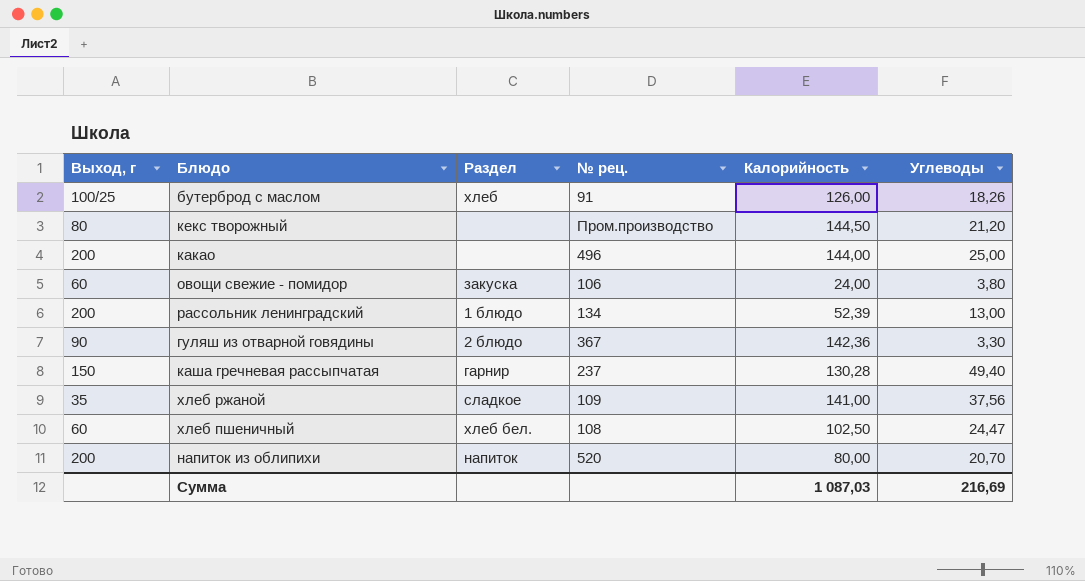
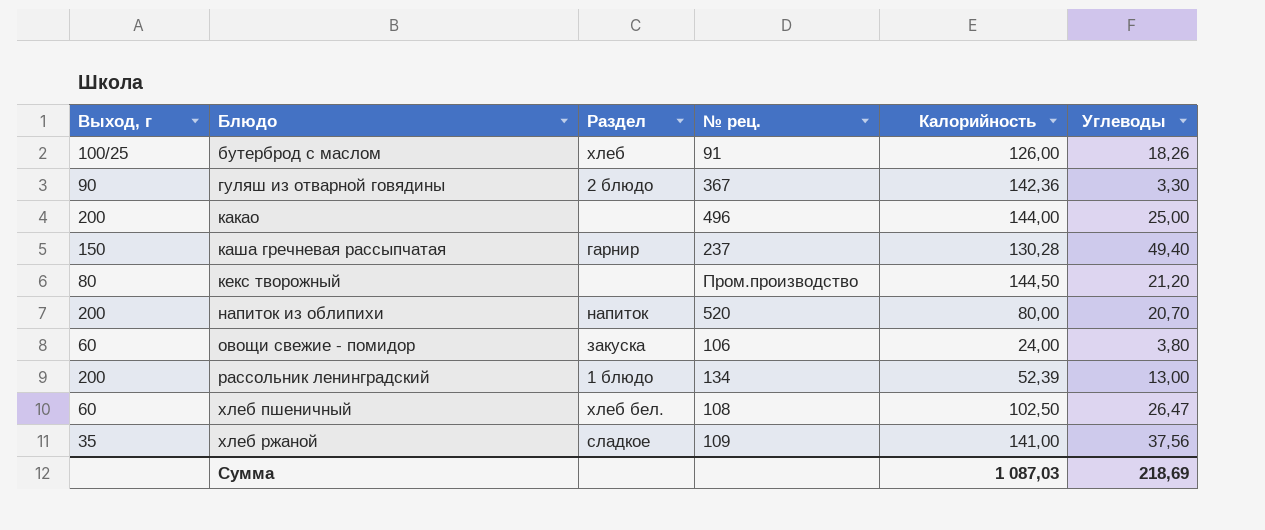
row order: none -> Блюдо ascending
хлеб пшеничный | Углеводы: 24,47 -> 26,47
Сумма | Углеводы: 216,69 -> 218,69

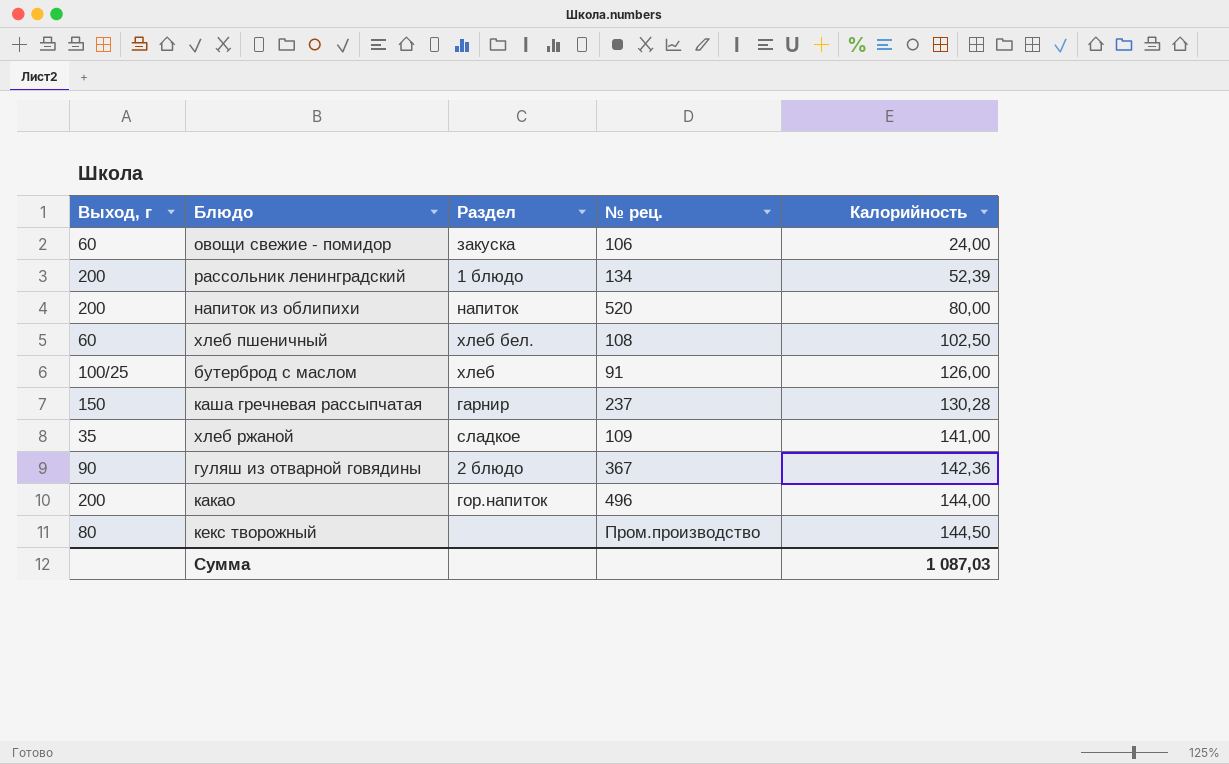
row order: Блюдо ascending -> Калорийность ascending
column Углеводы | position: 6 -> none
какао | Раздел: none -> гор.напиток

